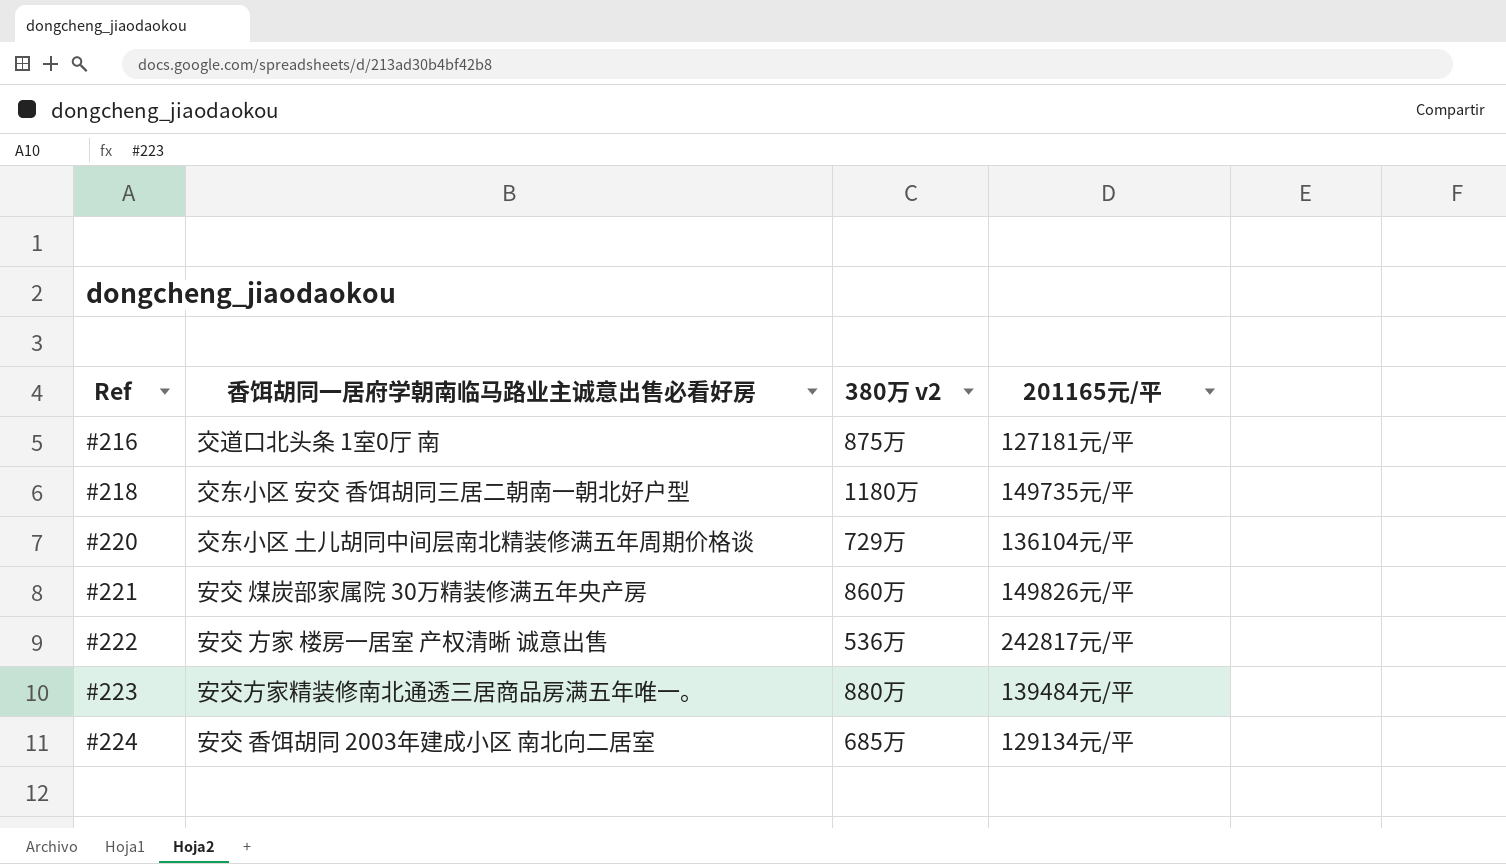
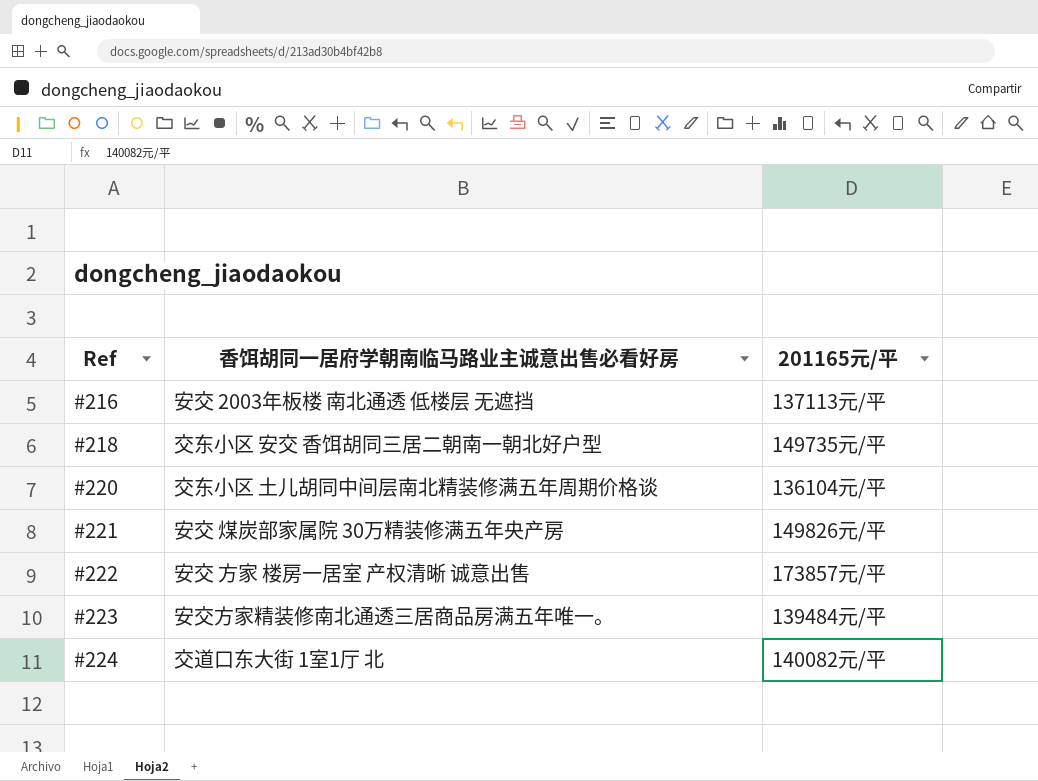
column 380万 v2 | position: 3 -> none
#216 | 香饵胡同一居府学朝南临马路业主诚意出售必看好房: 交道口北头条 1室0厅 南 -> 安交 2003年板楼 南北通透 低楼层 无遮挡
#216 | 201165元/平: 127181元/平 -> 137113元/平
#222 | 201165元/平: 242817元/平 -> 173857元/平
#224 | 香饵胡同一居府学朝南临马路业主诚意出售必看好房: 安交 香饵胡同 2003年建成小区 南北向二居室 -> 交道口东大街 1室1厅 北
#224 | 201165元/平: 129134元/平 -> 140082元/平

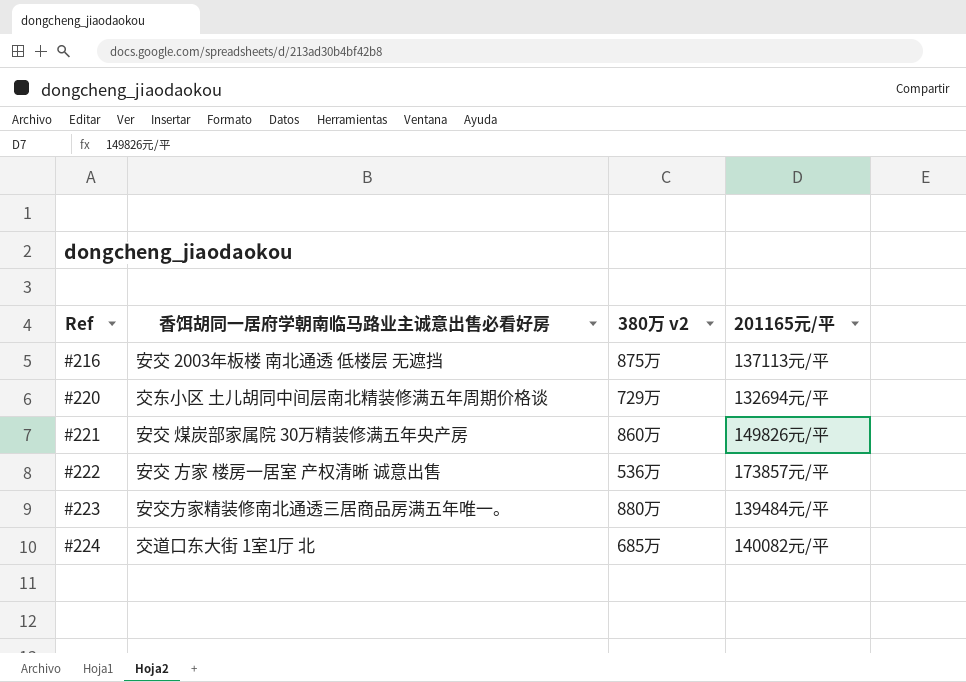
column 380万 v2 | position: none -> 3
row #218: 交东小区 安交 香饵胡同三居二朝南一朝北好户型 | 149735元/平 -> none
#220 | 201165元/平: 136104元/平 -> 132694元/平

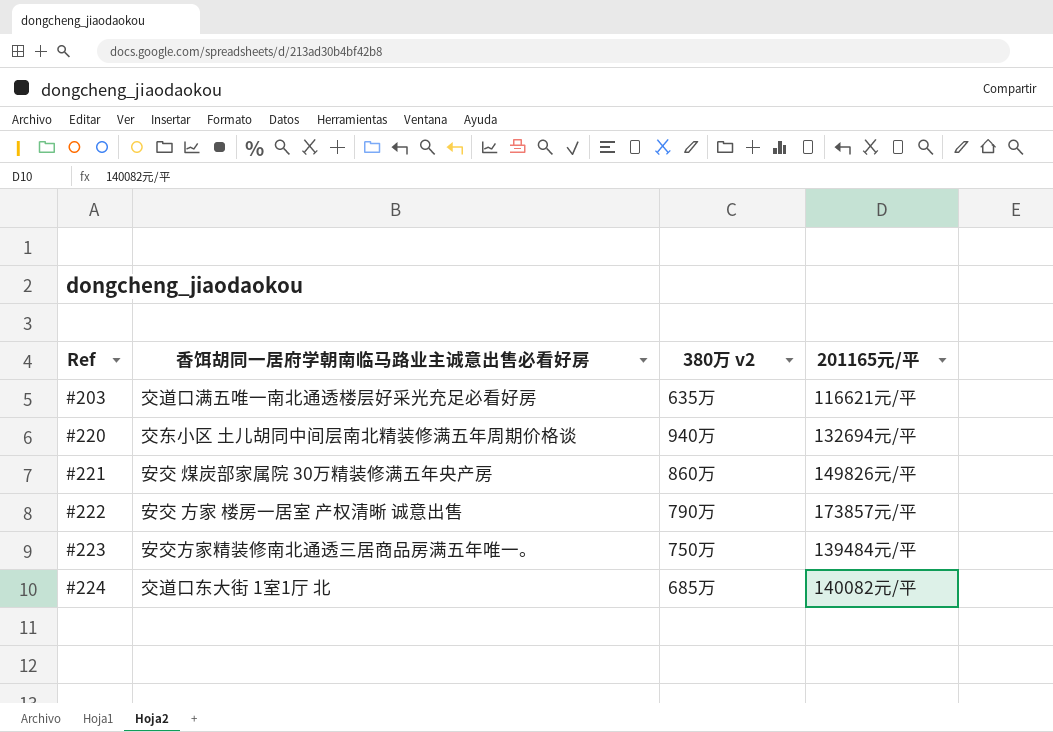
row #216: 安交 2003年板楼 南北通透 低楼层 无遮挡 | 875万 | 137113元/平 -> none
row #203: none -> 交道口满五唯一南北通透楼层好采光充足必看好房 | 635万 | 116621元/平
#220 | 380万 v2: 729万 -> 940万
#222 | 380万 v2: 536万 -> 790万
#223 | 380万 v2: 880万 -> 750万

